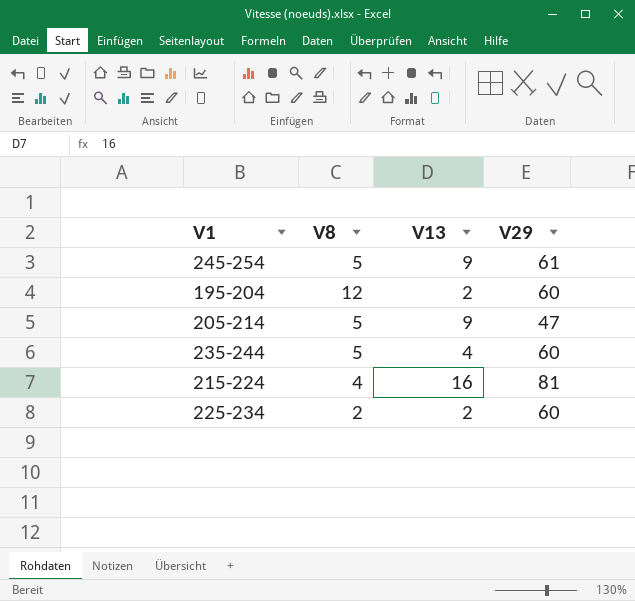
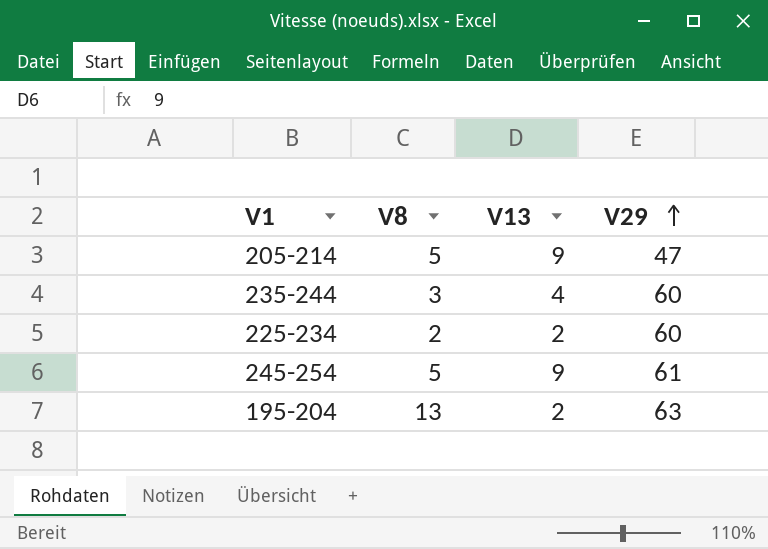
row order: none -> V29 ascending
row 215-224: 4 | 16 | 81 -> none
235-244 | V8: 5 -> 3
195-204 | V8: 12 -> 13
195-204 | V29: 60 -> 63

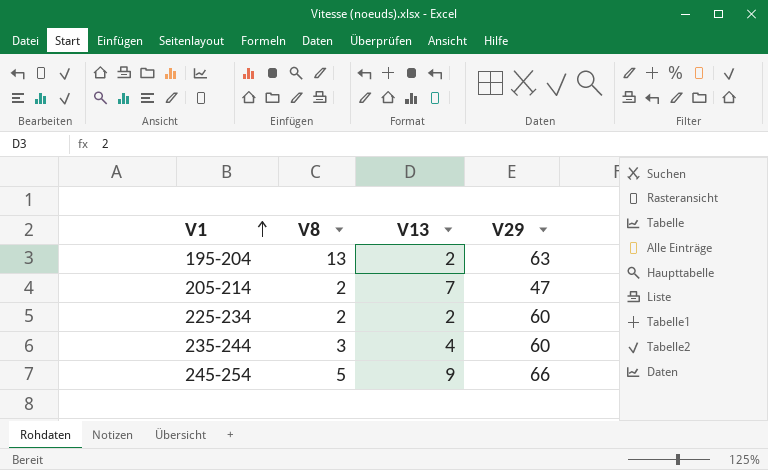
row order: V29 ascending -> V1 ascending
205-214 | V8: 5 -> 2
205-214 | V13: 9 -> 7
245-254 | V29: 61 -> 66

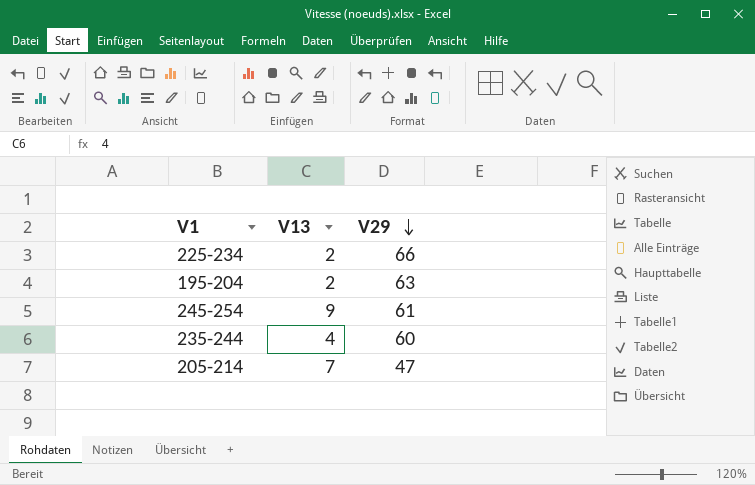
row order: V1 ascending -> V29 descending
column V8 | position: 2 -> none
225-234 | V29: 60 -> 66
245-254 | V29: 66 -> 61

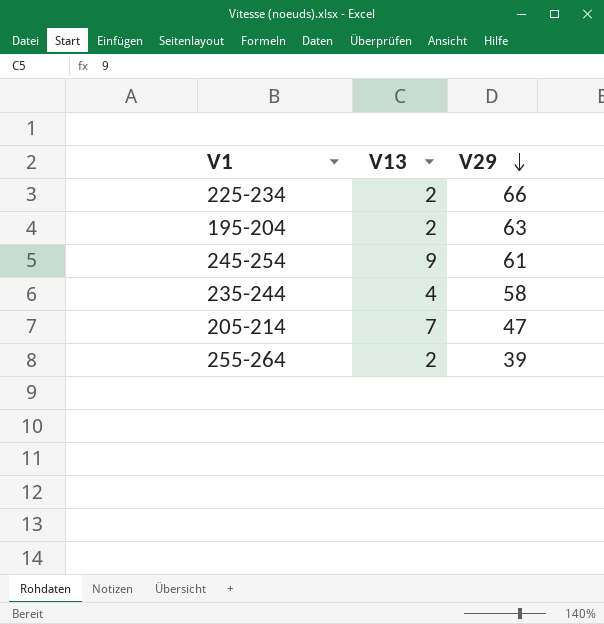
235-244 | V29: 60 -> 58
row 255-264: none -> 2 | 39

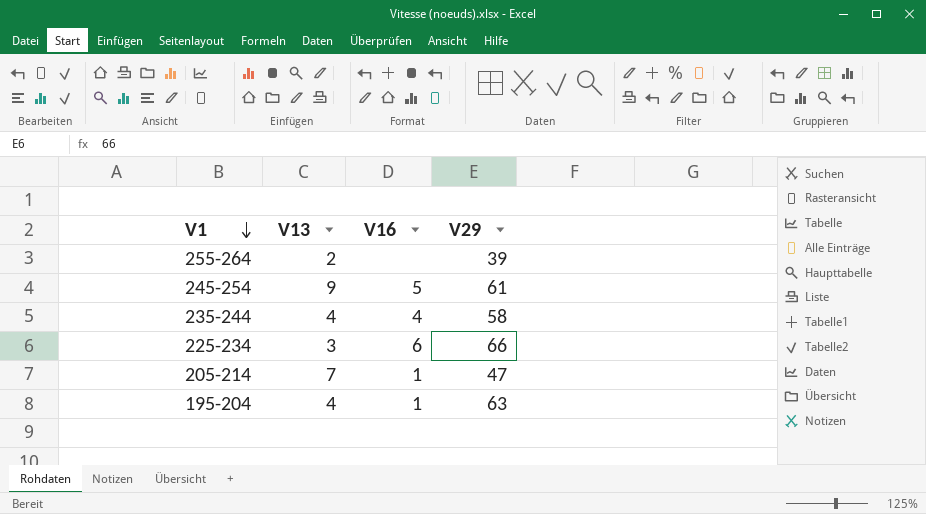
row order: V29 descending -> V1 descending
column V16 | position: none -> 3
225-234 | V13: 2 -> 3
195-204 | V13: 2 -> 4

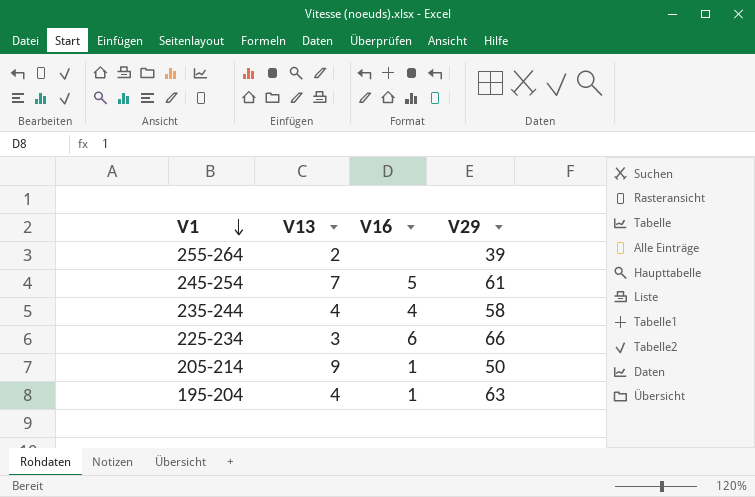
245-254 | V13: 9 -> 7
205-214 | V13: 7 -> 9
205-214 | V29: 47 -> 50

